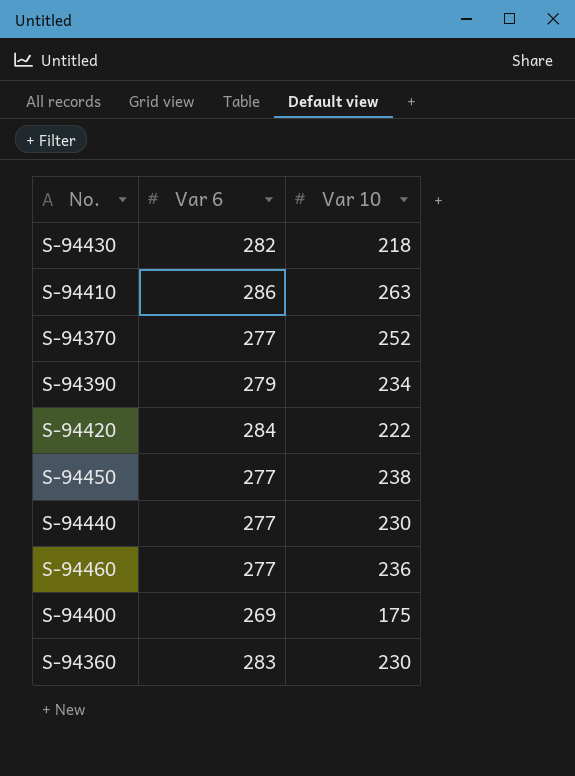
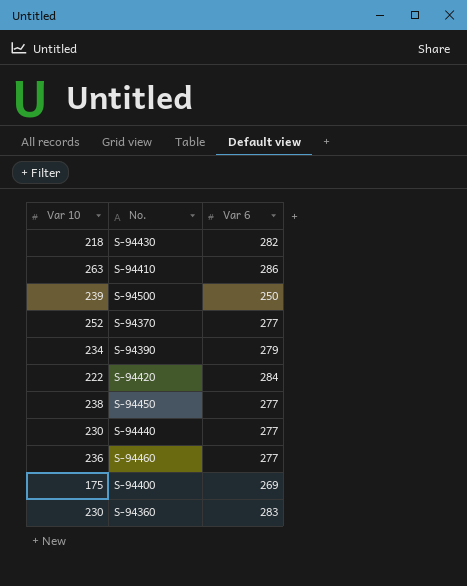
column Var 10 | position: 3 -> 1
row S-94500: none -> 239 | 250

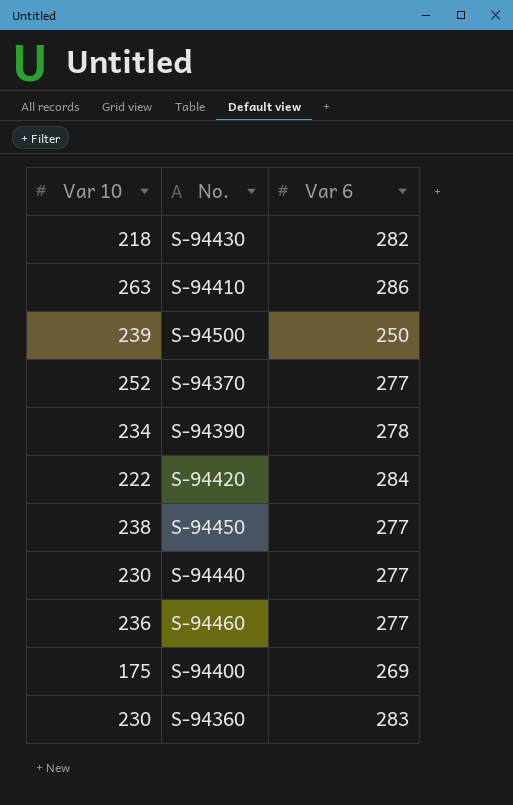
S-94390 | Var 6: 279 -> 278

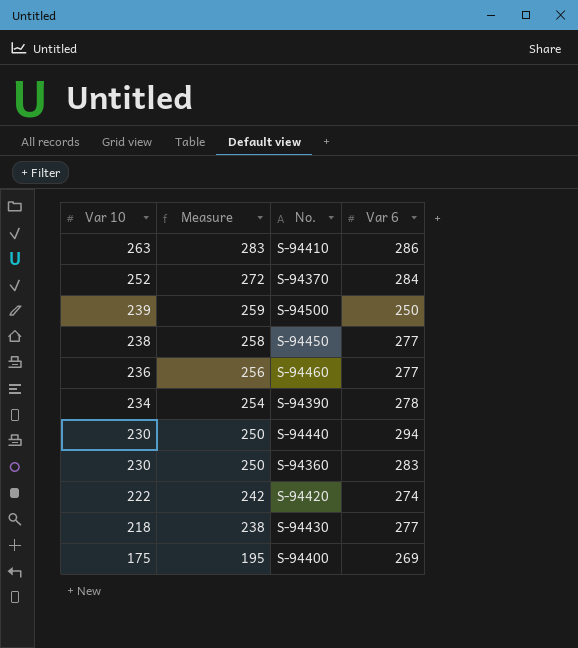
row order: none -> Var 10 descending
column Measure | formula: none -> [Var 10] + 20
S-94370 | Var 6: 277 -> 284
S-94440 | Var 6: 277 -> 294
S-94420 | Var 6: 284 -> 274
S-94430 | Var 6: 282 -> 277

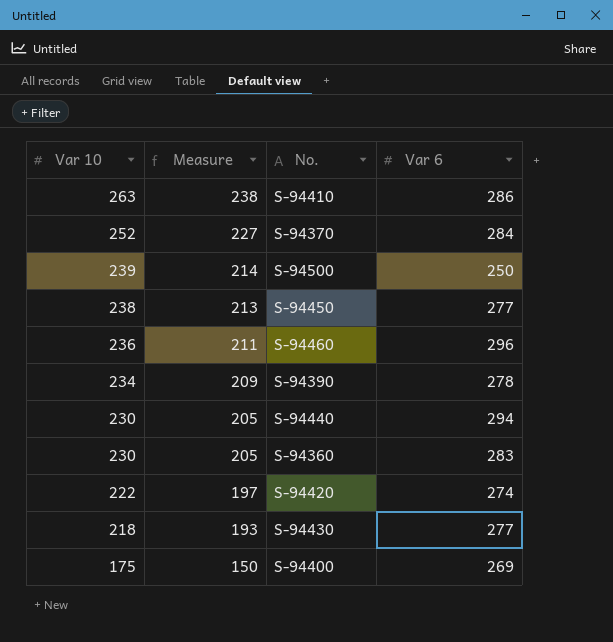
column Measure | formula: [Var 10] + 20 -> [Var 10] - 25
S-94460 | Var 6: 277 -> 296

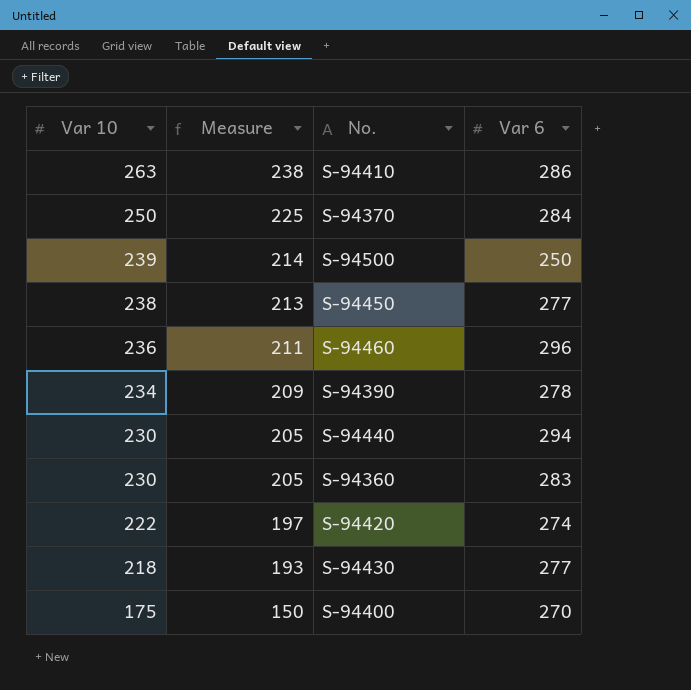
S-94370 | Var 10: 252 -> 250
S-94370 | Measure: 227 -> 225
S-94400 | Var 6: 269 -> 270

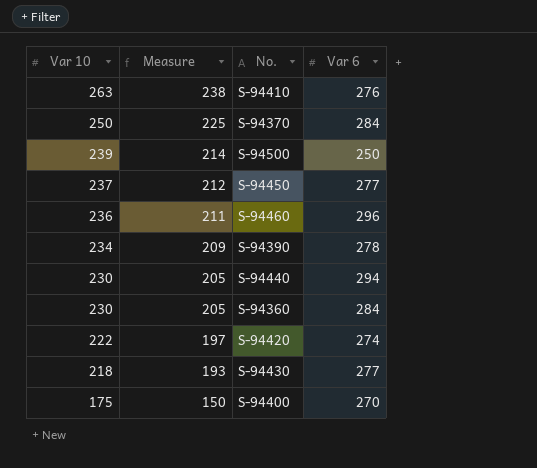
S-94410 | Var 6: 286 -> 276
S-94450 | Var 10: 238 -> 237
S-94450 | Measure: 213 -> 212
S-94360 | Var 6: 283 -> 284

